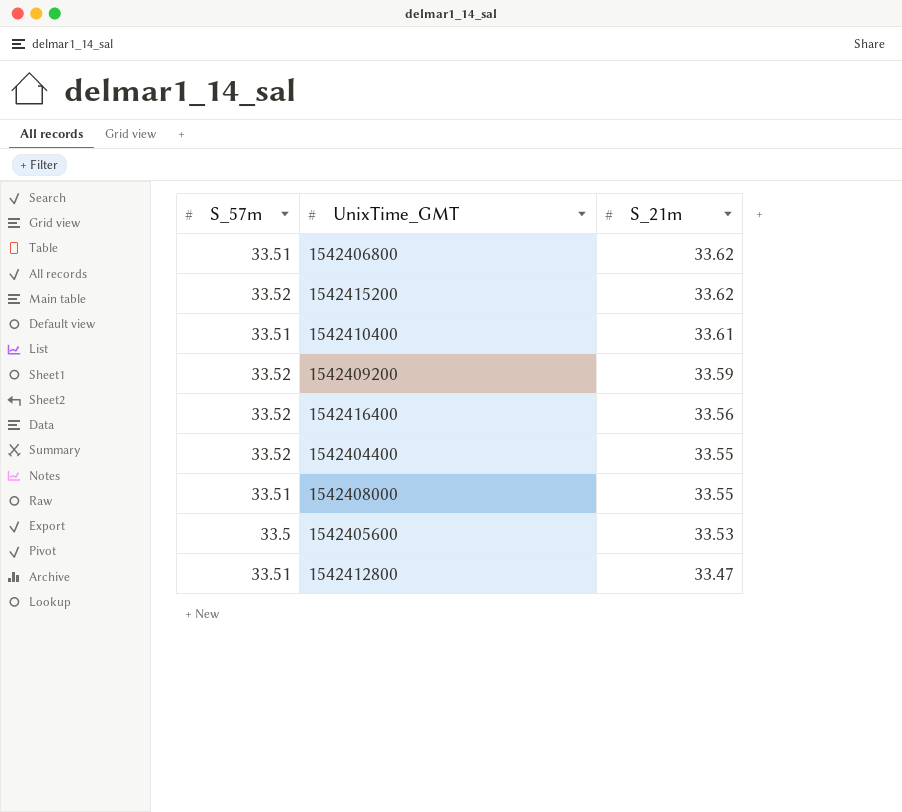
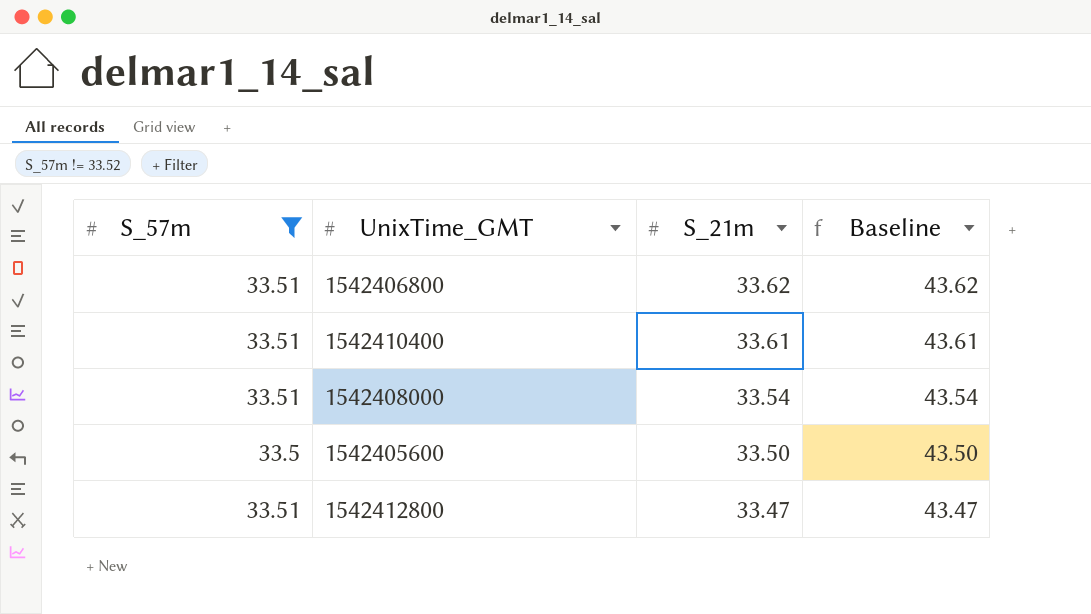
filter: none -> S_57m != 33.52
column Baseline | formula: none -> [S_21m] + 10
1542408000 | S_21m: 33.55 -> 33.54
1542405600 | S_21m: 33.53 -> 33.50

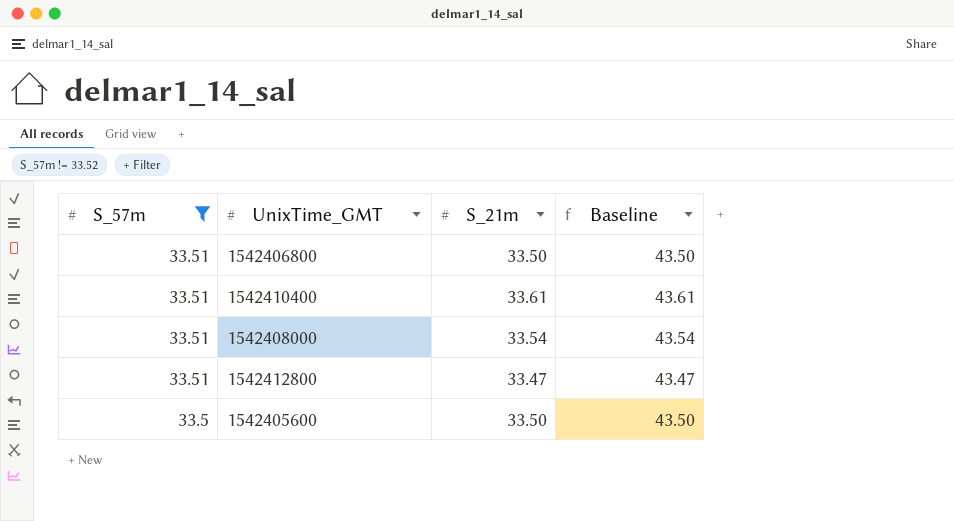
row order: S_21m descending -> S_57m descending
1542406800 | S_21m: 33.62 -> 33.50
1542406800 | Baseline: 43.62 -> 43.50

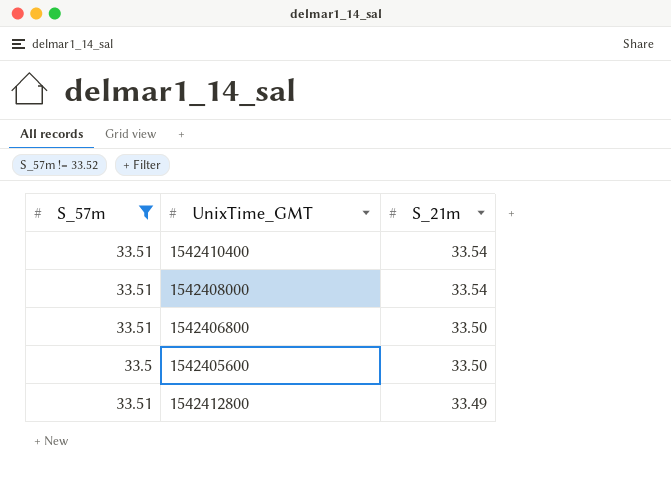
row order: S_57m descending -> S_21m descending
column Baseline | formula: [S_21m] + 10 -> none
1542410400 | S_21m: 33.61 -> 33.54
1542412800 | S_21m: 33.47 -> 33.49

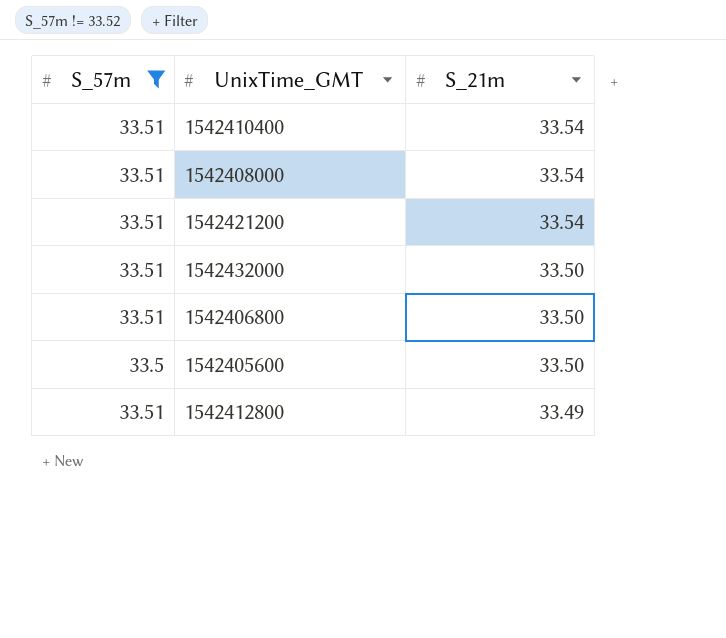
row 1542421200: none -> 33.51 | 33.54
row 1542432000: none -> 33.51 | 33.50

